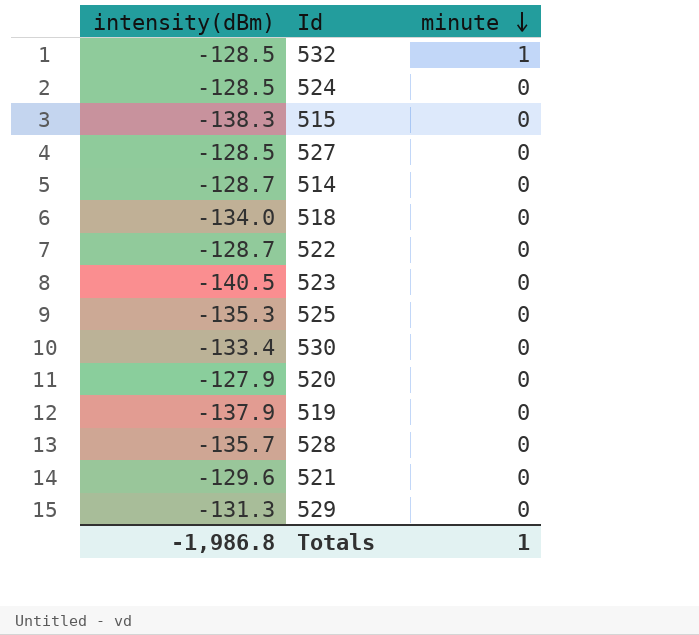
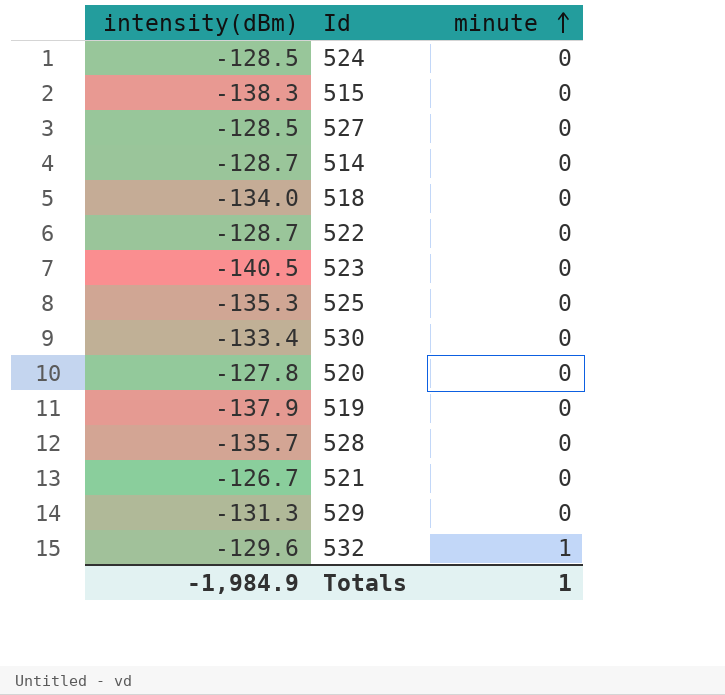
row order: minute descending -> minute ascending
520 | intensity(dBm): -127.9 -> -127.8
521 | intensity(dBm): -129.6 -> -126.7
532 | intensity(dBm): -128.5 -> -129.6
Totals | intensity(dBm): -1,986.8 -> -1,984.9

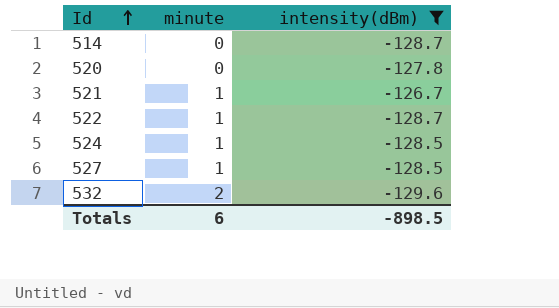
filter: none -> intensity(dBm) >= -129.6
row order: minute ascending -> Id ascending
column intensity(dBm) | position: 1 -> 3
521 | minute: 0 -> 1
522 | minute: 0 -> 1
524 | minute: 0 -> 1
527 | minute: 0 -> 1
532 | minute: 1 -> 2
Totals | minute: 1 -> 6
Totals | intensity(dBm): -1,984.9 -> -898.5

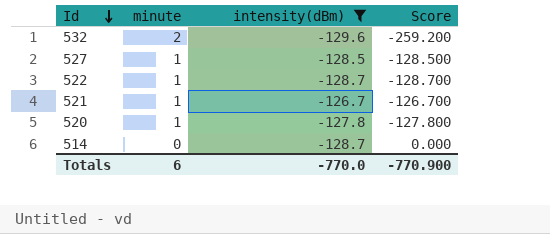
row order: Id ascending -> Id descending
column Score | formula: none -> [minute] * [intensity(dBm)]
row 524: 1 | -128.5 -> none
520 | minute: 0 -> 1
Totals | intensity(dBm): -898.5 -> -770.0

